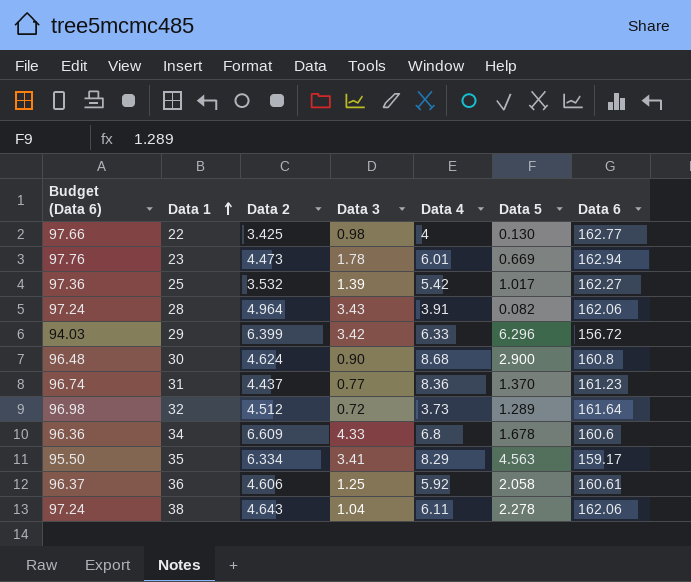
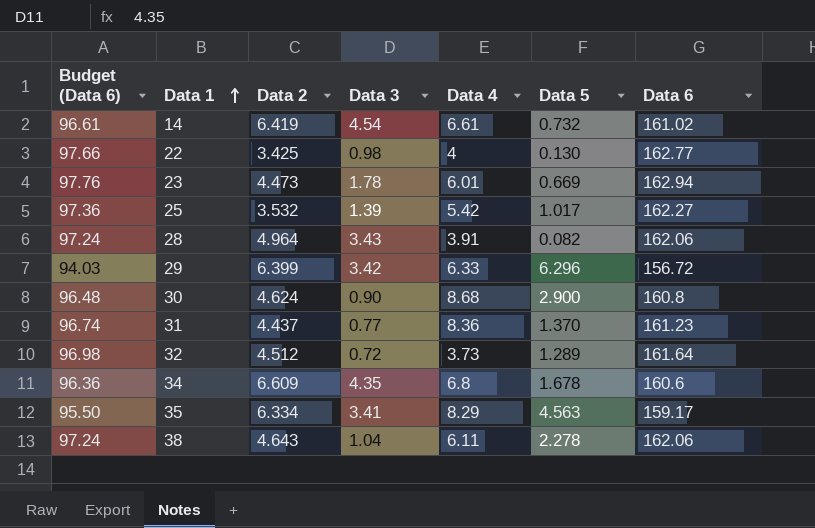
row 36: 96.37 | 4.606 | 1.25 | 5.92 | 2.058 | 160.61 -> none
row 14: none -> 96.61 | 6.419 | 4.54 | 6.61 | 0.732 | 161.02
34 | Data 3: 4.33 -> 4.35

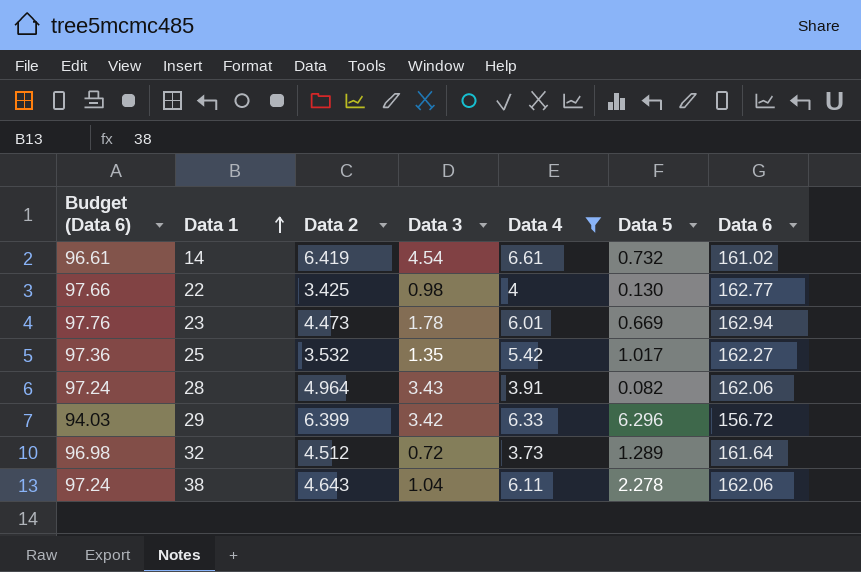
filter: none -> Data 4 <= 6.61
25 | Data 3: 1.39 -> 1.35

